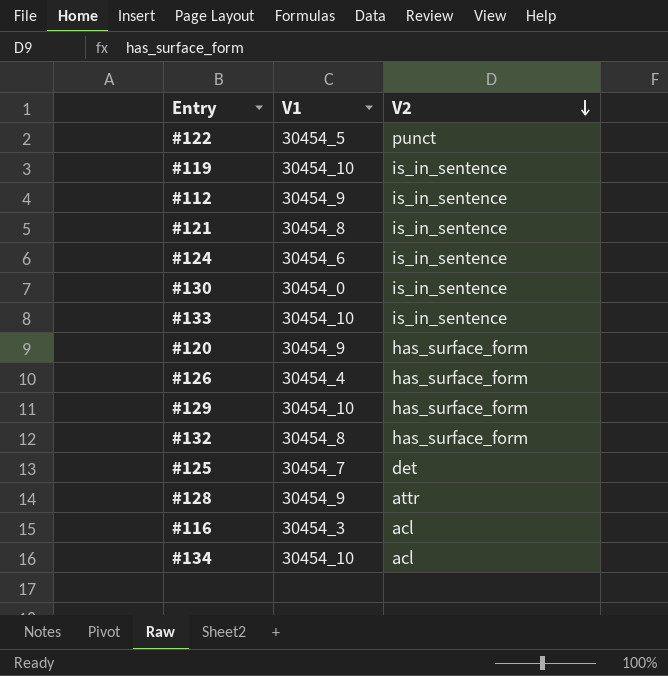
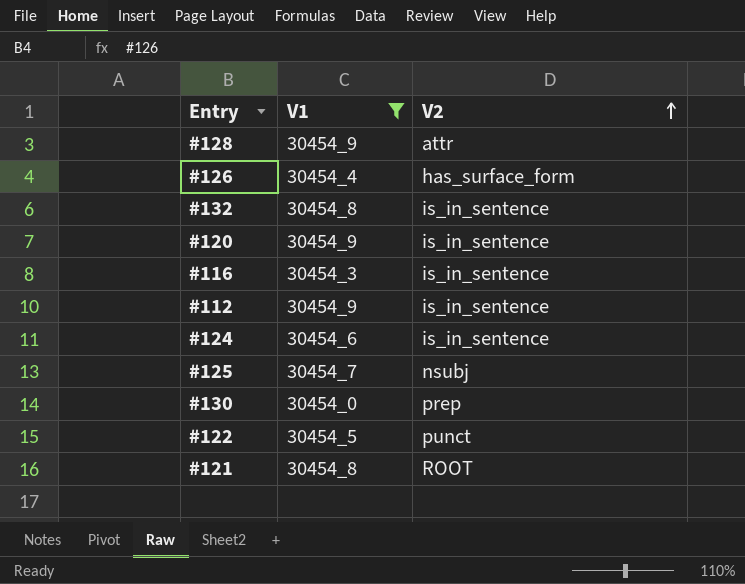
filter: none -> V1 != 30454_10
row order: V2 descending -> V2 ascending
#132 | V2: has_surface_form -> is_in_sentence
#120 | V2: has_surface_form -> is_in_sentence
#116 | V2: acl -> is_in_sentence
#125 | V2: det -> nsubj
#130 | V2: is_in_sentence -> prep
#121 | V2: is_in_sentence -> ROOT

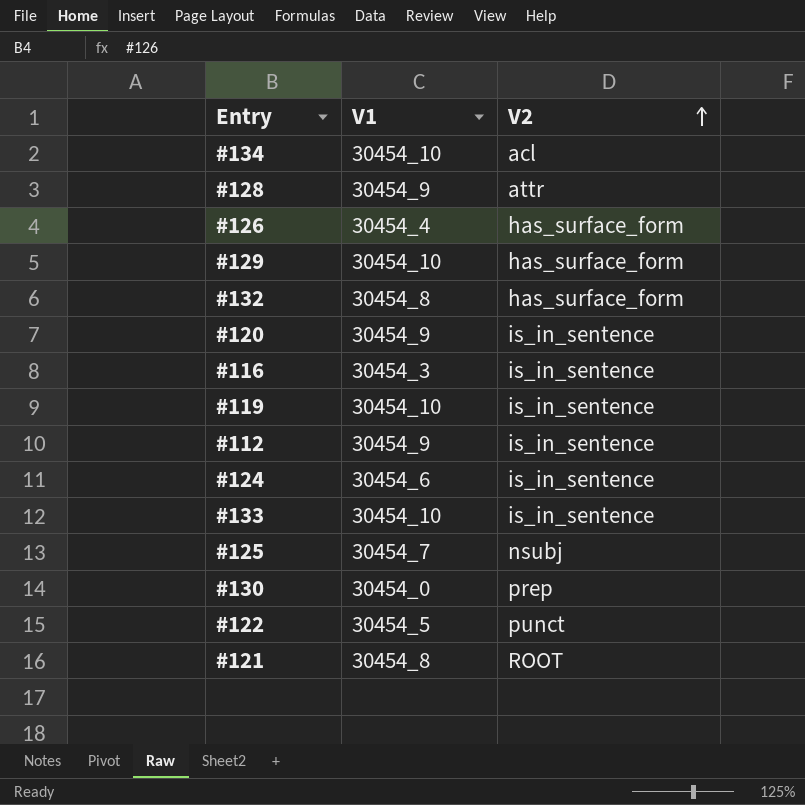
filter: V1 != 30454_10 -> none
#132 | V2: is_in_sentence -> has_surface_form

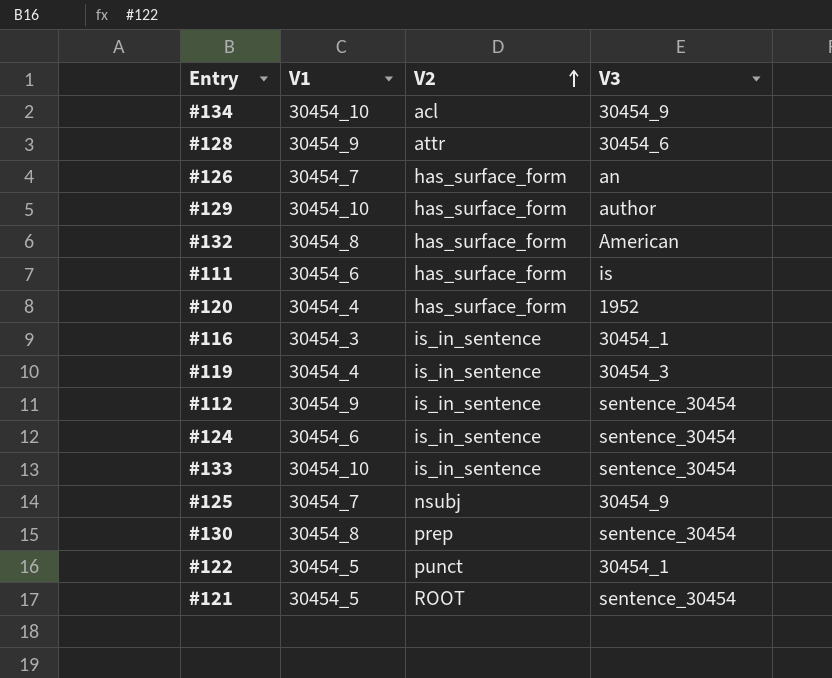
column V3 | position: none -> 4
#126 | V1: 30454_4 -> 30454_7
row #111: none -> 30454_6 | has_surface_form | is
#120 | V1: 30454_9 -> 30454_4
#120 | V2: is_in_sentence -> has_surface_form
#119 | V1: 30454_10 -> 30454_4
#130 | V1: 30454_0 -> 30454_8
#121 | V1: 30454_8 -> 30454_5

